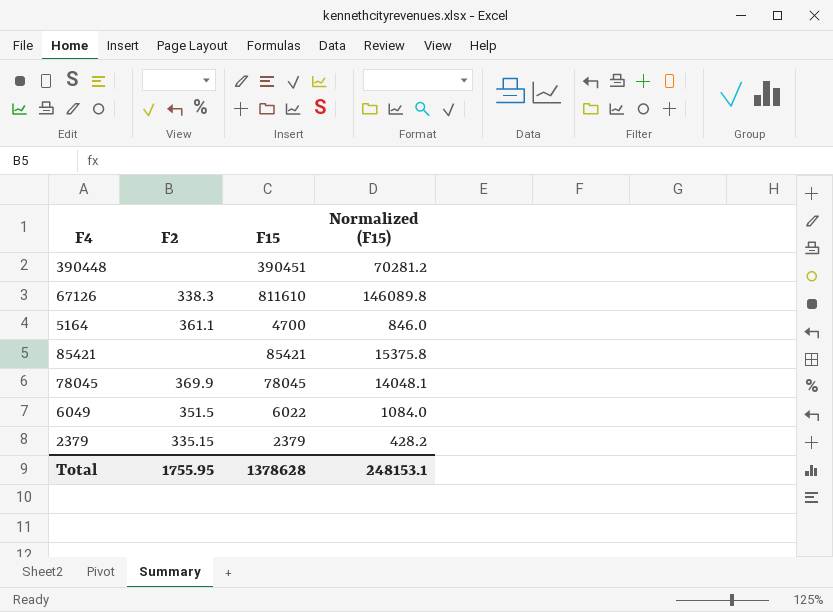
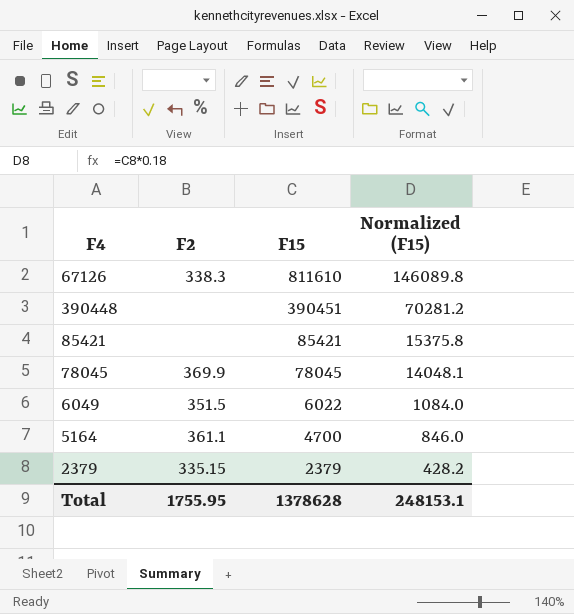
row order: none -> F15 descending

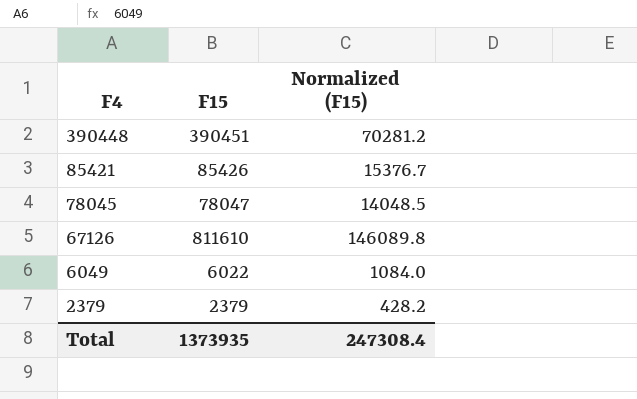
row order: F15 descending -> F4 descending
column F2 | position: 2 -> none
row 5164: 361.1 | 4700 | 846.0 -> none
85421 | F15: 85421 -> 85426
85421 | Normalized (F15): 15375.8 -> 15376.7
78045 | F15: 78045 -> 78047
78045 | Normalized (F15): 14048.1 -> 14048.5
Total | F15: 1378628 -> 1373935
Total | Normalized (F15): 248153.1 -> 247308.4

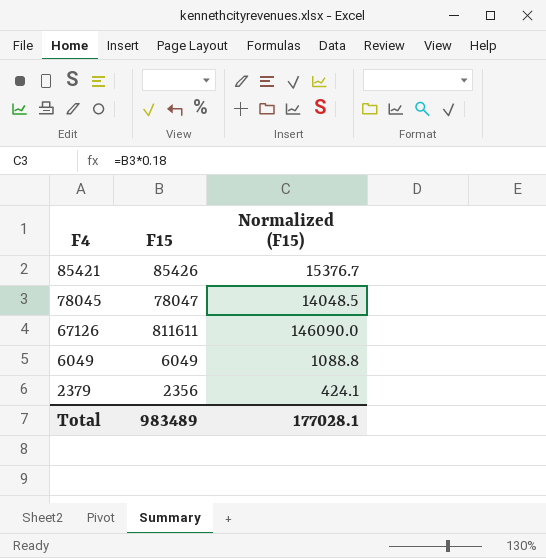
row 390448: 390451 | 70281.2 -> none
67126 | F15: 811610 -> 811611
67126 | Normalized (F15): 146089.8 -> 146090.0
6049 | F15: 6022 -> 6049
6049 | Normalized (F15): 1084.0 -> 1088.8
2379 | F15: 2379 -> 2356
2379 | Normalized (F15): 428.2 -> 424.1
Total | F15: 1373935 -> 983489
Total | Normalized (F15): 247308.4 -> 177028.1

